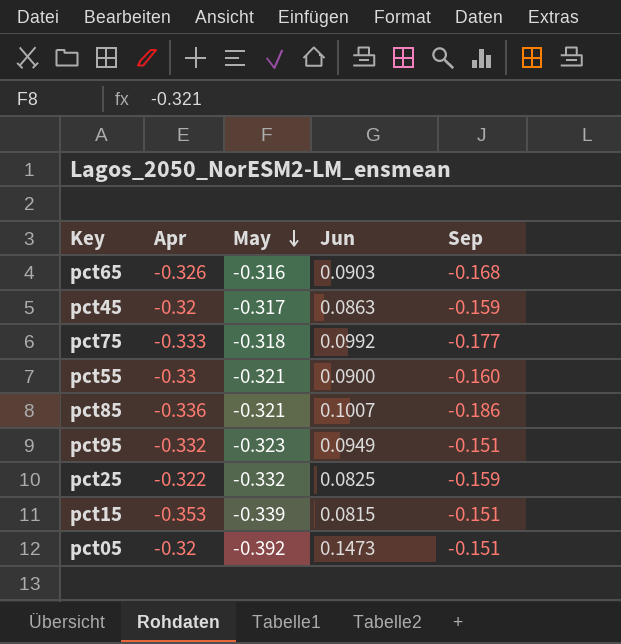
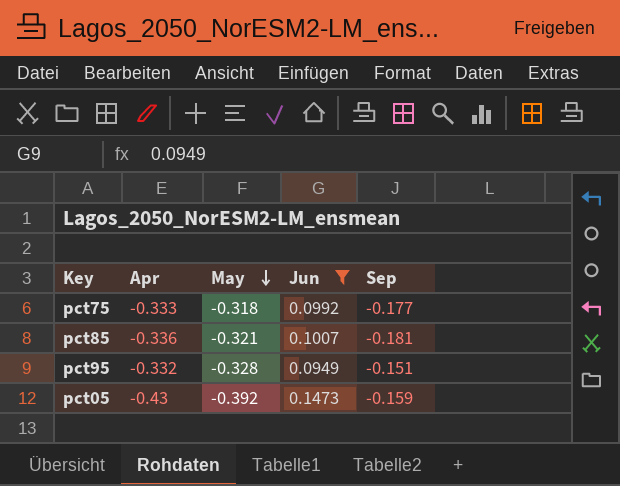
filter: none -> Jun >= 0.0949
pct85 | Sep: -0.186 -> -0.181
pct95 | May: -0.323 -> -0.328
pct05 | Apr: -0.32 -> -0.43
pct05 | Sep: -0.151 -> -0.159

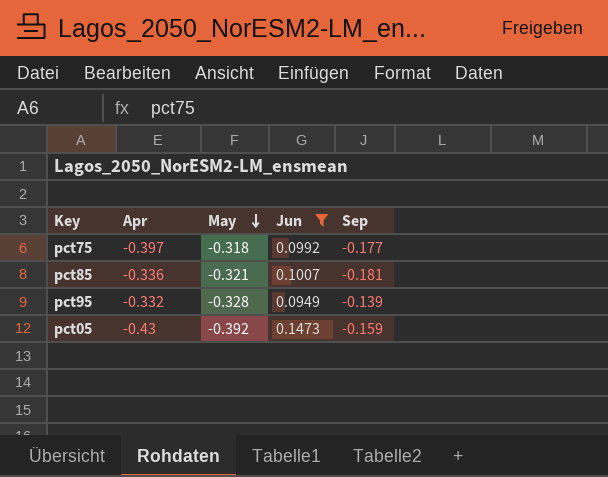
pct75 | Apr: -0.333 -> -0.397
pct95 | Sep: -0.151 -> -0.139

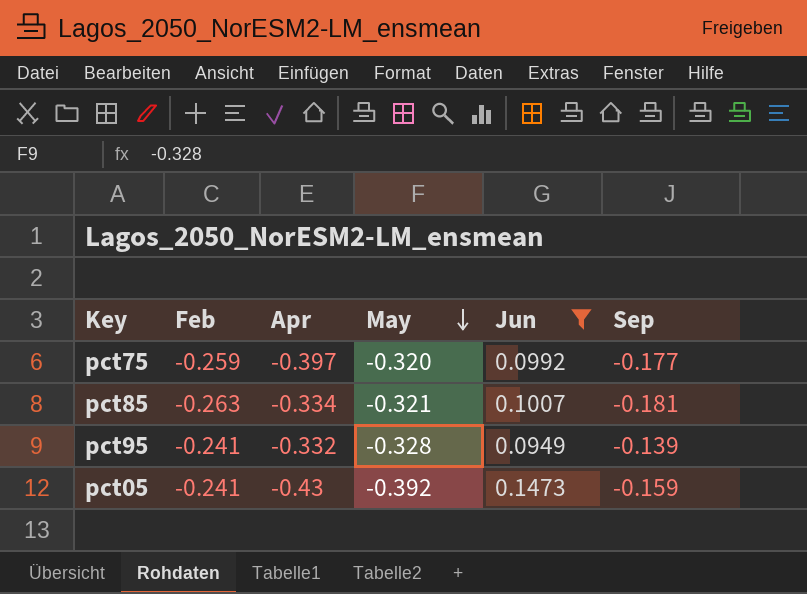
column Feb | position: none -> 2
pct75 | May: -0.318 -> -0.320
pct85 | Apr: -0.336 -> -0.334

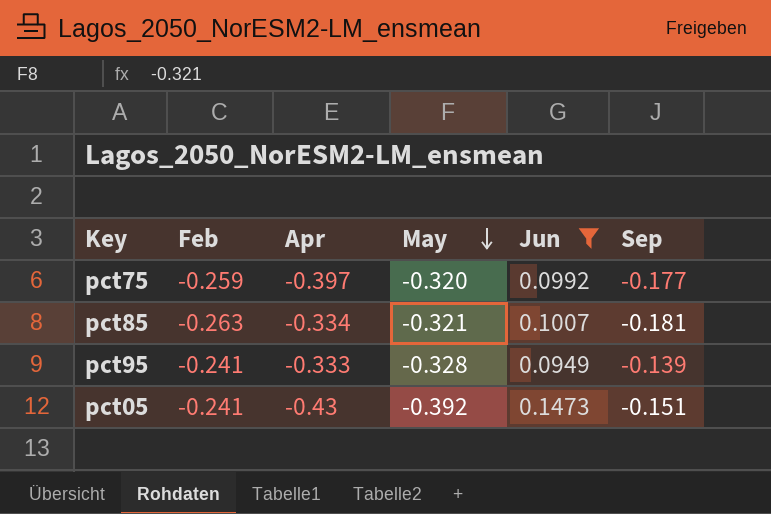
pct95 | Apr: -0.332 -> -0.333
pct05 | Sep: -0.159 -> -0.151

